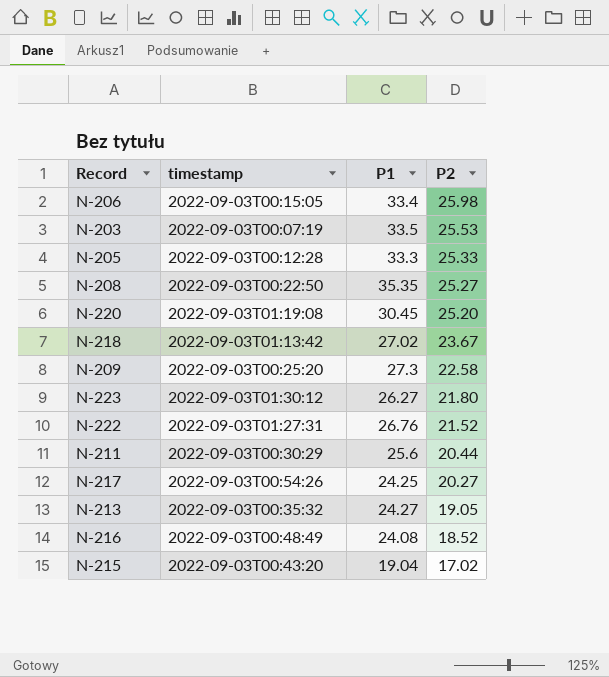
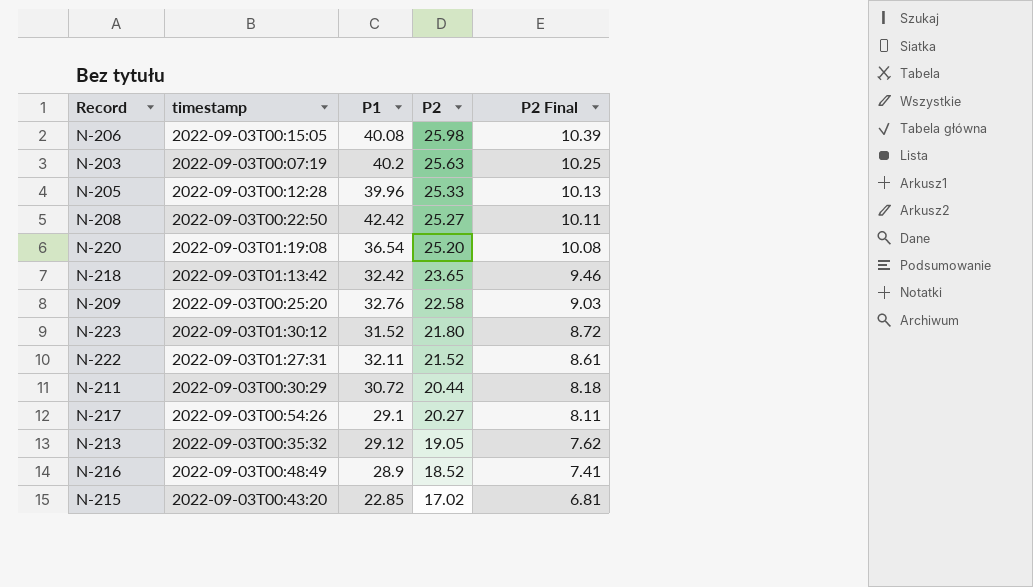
column P2 Final | formula: none -> [P2] * 0.4
N-206 | P1: 33.4 -> 40.08
N-203 | P1: 33.5 -> 40.2
N-203 | P2: 25.53 -> 25.63
N-205 | P1: 33.3 -> 39.96
N-208 | P1: 35.35 -> 42.42
N-220 | P1: 30.45 -> 36.54
N-218 | P1: 27.02 -> 32.42
N-218 | P2: 23.67 -> 23.65
N-209 | P1: 27.3 -> 32.76
N-223 | P1: 26.27 -> 31.52
N-222 | P1: 26.76 -> 32.11
N-211 | P1: 25.6 -> 30.72
N-217 | P1: 24.25 -> 29.1
N-213 | P1: 24.27 -> 29.12
N-216 | P1: 24.08 -> 28.9
N-215 | P1: 19.04 -> 22.85

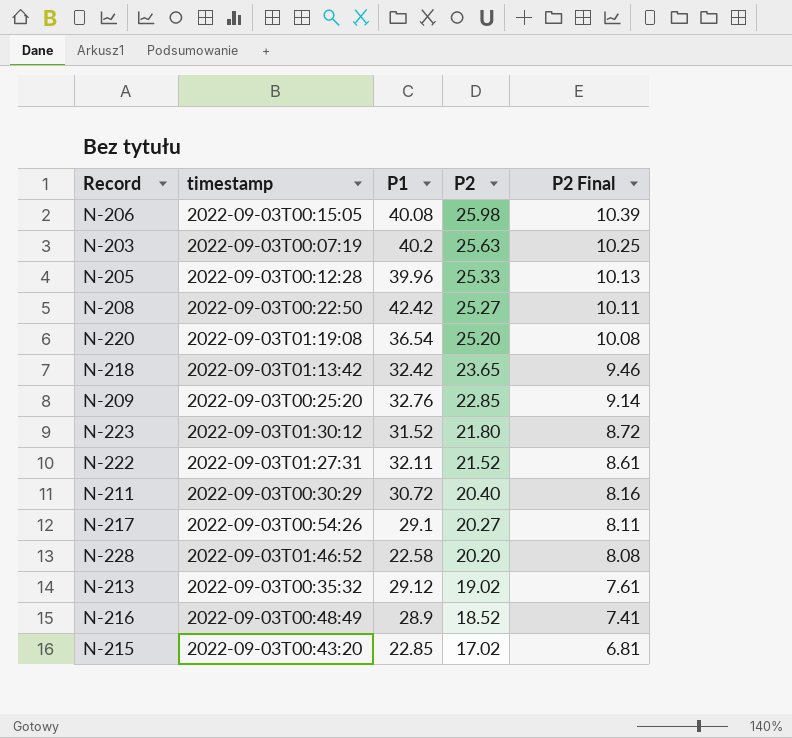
N-209 | P2: 22.58 -> 22.85
N-209 | P2 Final: 9.03 -> 9.14
N-211 | P2: 20.44 -> 20.40
N-211 | P2 Final: 8.18 -> 8.16
row N-228: none -> 2022-09-03T01:46:52 | 22.58 | 20.20 | 8.08
N-213 | P2: 19.05 -> 19.02
N-213 | P2 Final: 7.62 -> 7.61

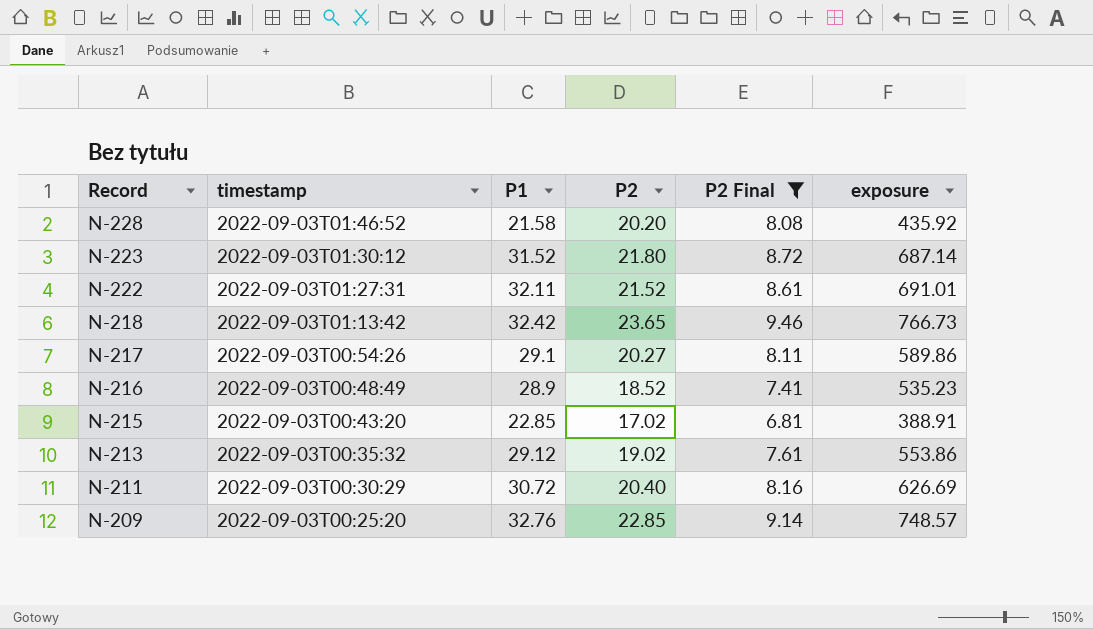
filter: none -> P2 Final <= 9.46
row order: P2 descending -> Record descending
column exposure | formula: none -> [P1] * [P2]
N-228 | P1: 22.58 -> 21.58

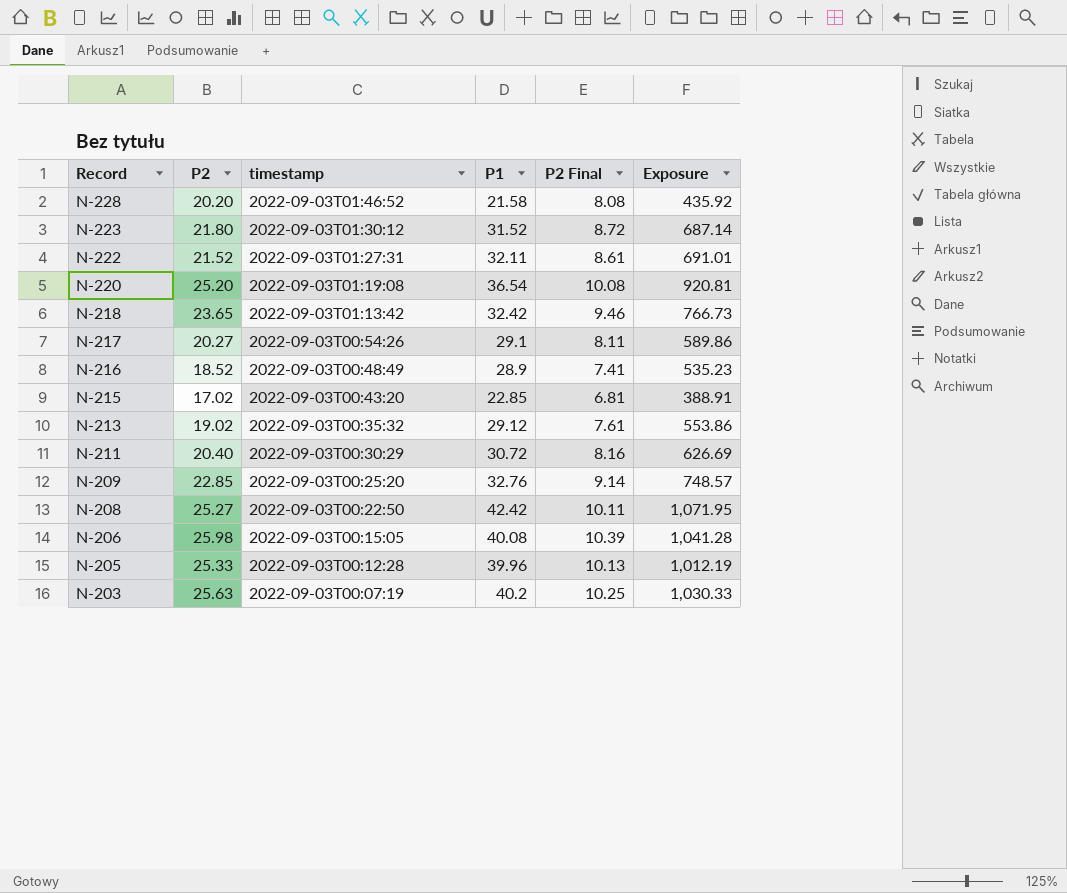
filter: P2 Final <= 9.46 -> none
column P2 | position: 4 -> 2
column name: exposure -> Exposure

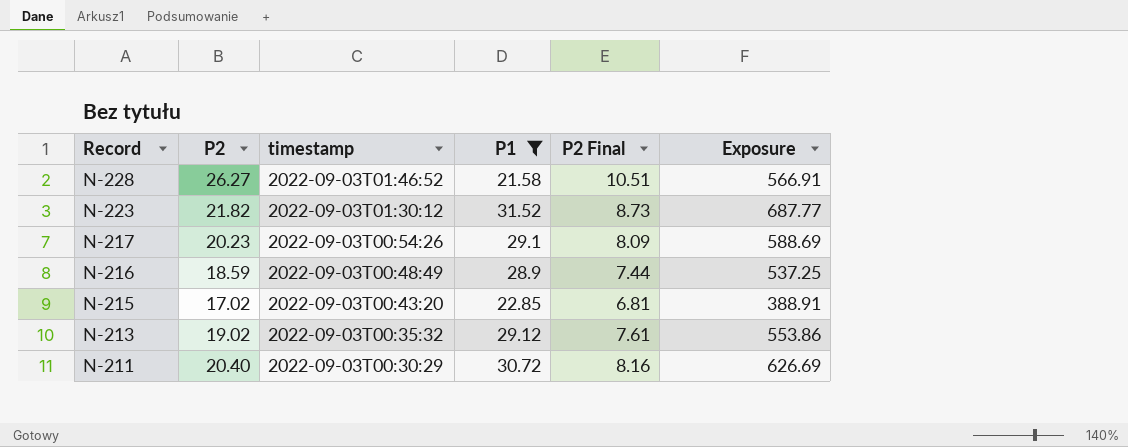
filter: none -> P1 <= 31.52
N-228 | P2: 20.20 -> 26.27
N-228 | P2 Final: 8.08 -> 10.51
N-228 | Exposure: 435.92 -> 566.91
N-223 | P2: 21.80 -> 21.82
N-223 | P2 Final: 8.72 -> 8.73
N-223 | Exposure: 687.14 -> 687.77
N-217 | P2: 20.27 -> 20.23
N-217 | P2 Final: 8.11 -> 8.09
N-217 | Exposure: 589.86 -> 588.69
N-216 | P2: 18.52 -> 18.59
N-216 | P2 Final: 7.41 -> 7.44
N-216 | Exposure: 535.23 -> 537.25

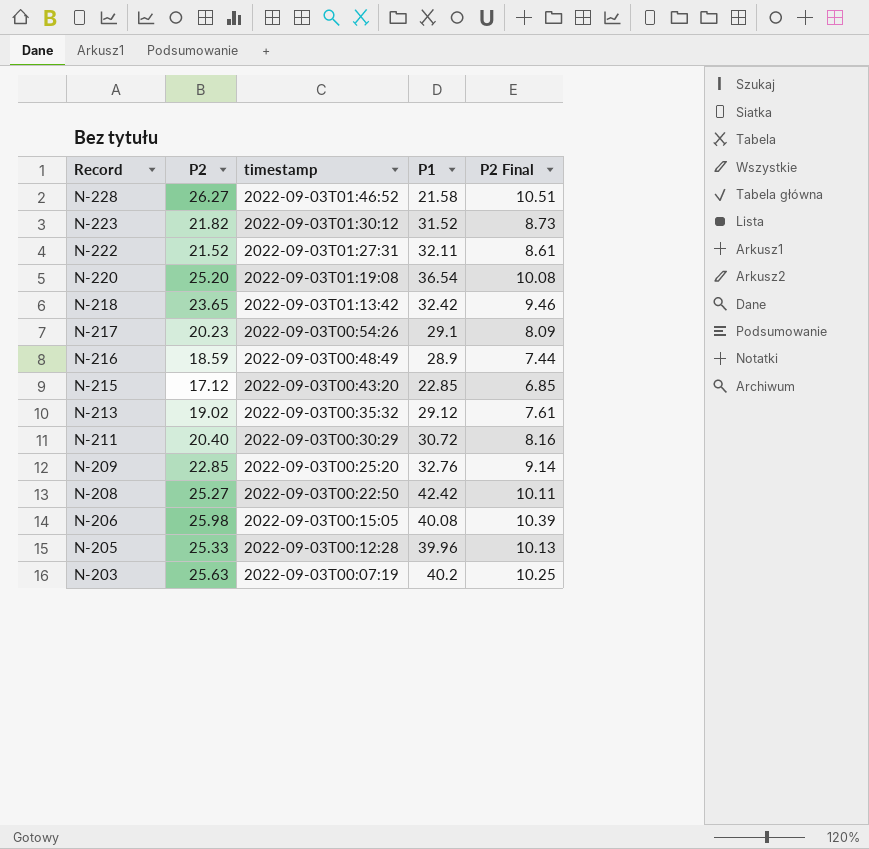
filter: P1 <= 31.52 -> none
column Exposure | formula: [P2] * [P1] -> none
N-215 | P2: 17.02 -> 17.12
N-215 | P2 Final: 6.81 -> 6.85

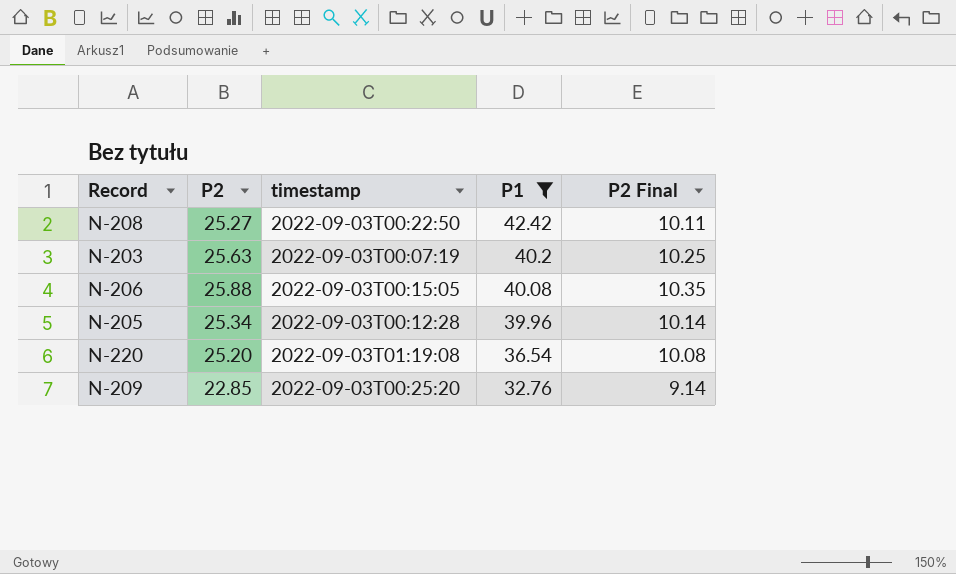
filter: none -> P1 >= 32.76
row order: Record descending -> P1 descending
N-206 | P2: 25.98 -> 25.88
N-206 | P2 Final: 10.39 -> 10.35
N-205 | P2: 25.33 -> 25.34
N-205 | P2 Final: 10.13 -> 10.14

